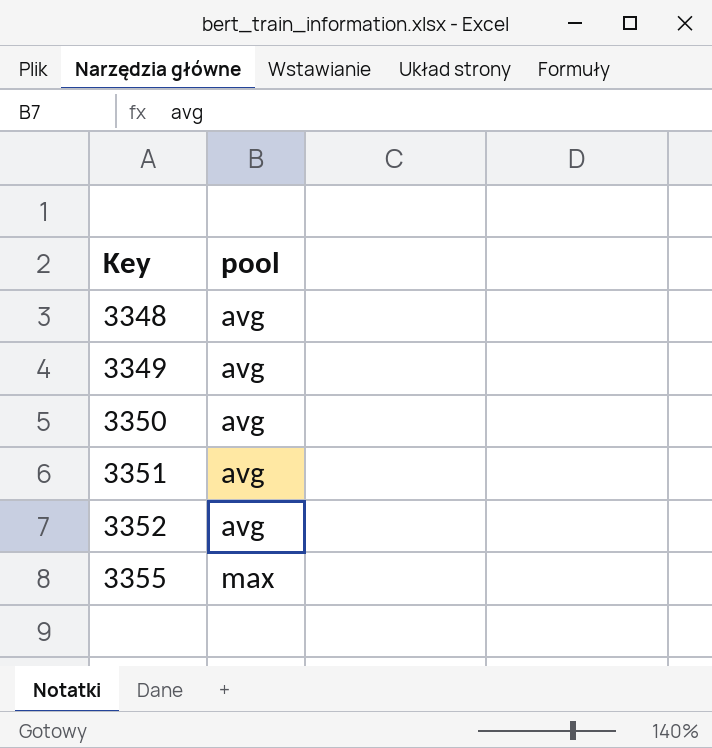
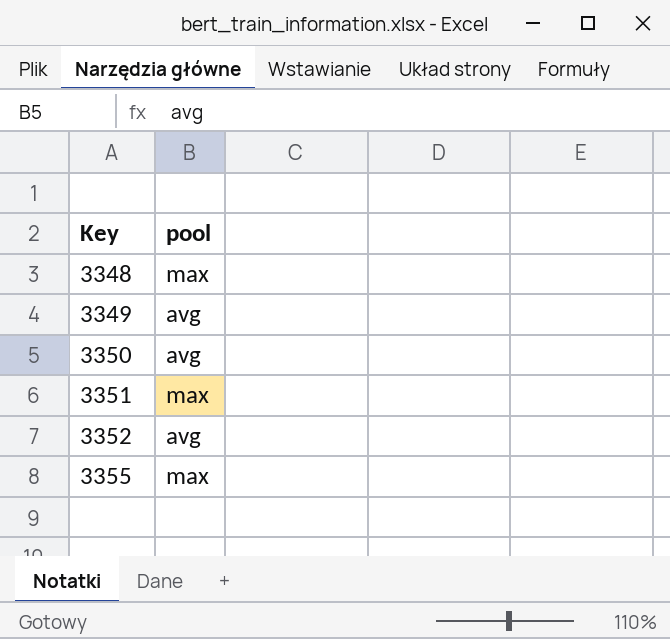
3348 | pool: avg -> max
3351 | pool: avg -> max

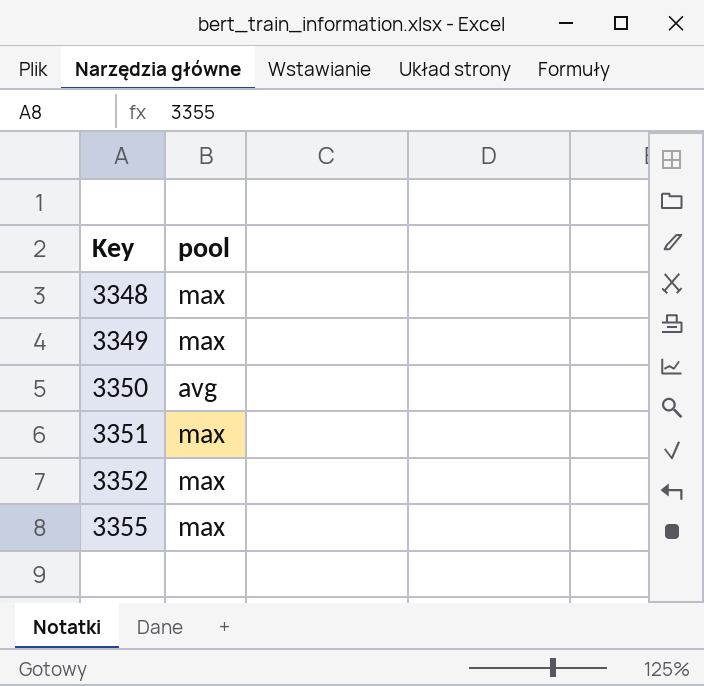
3349 | pool: avg -> max
3352 | pool: avg -> max

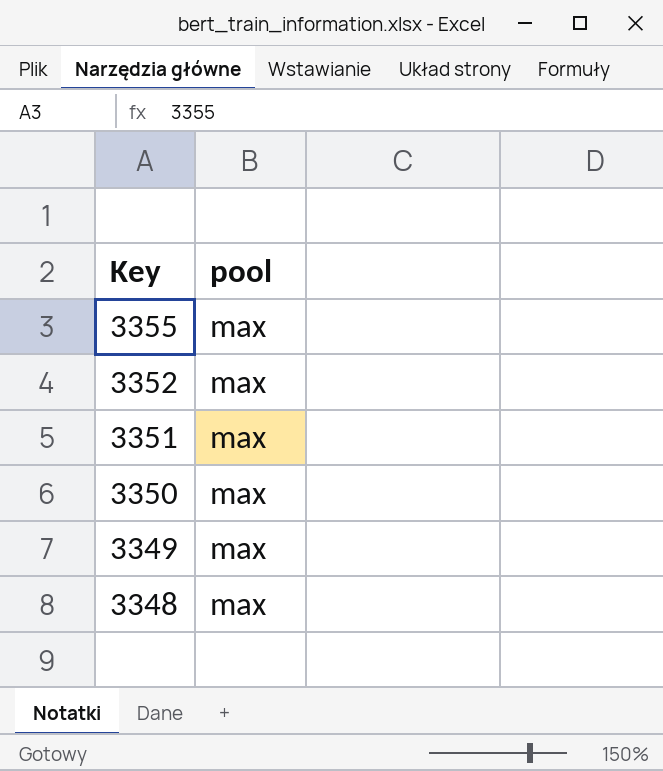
row order: Key ascending -> Key descending
3350 | pool: avg -> max

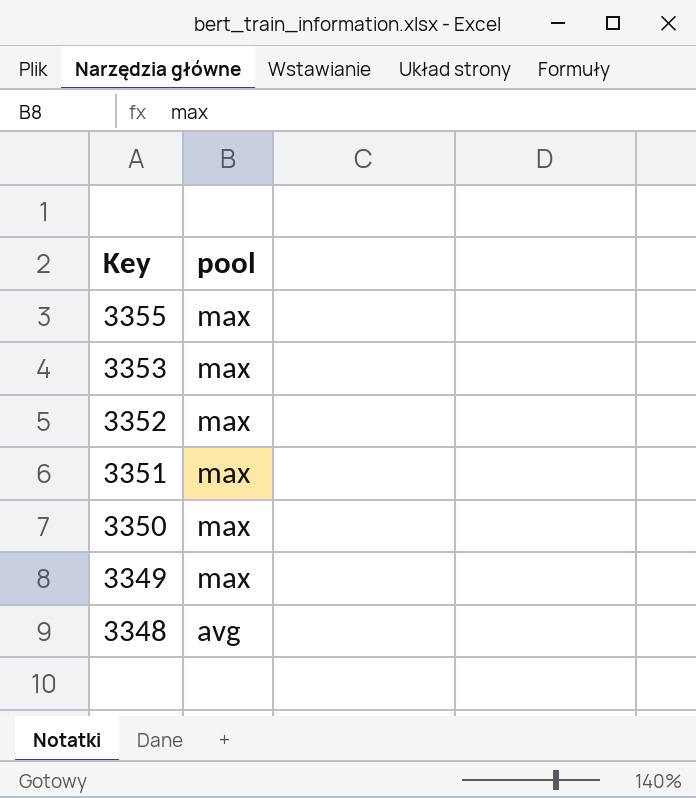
row 3353: none -> max
3348 | pool: max -> avg

